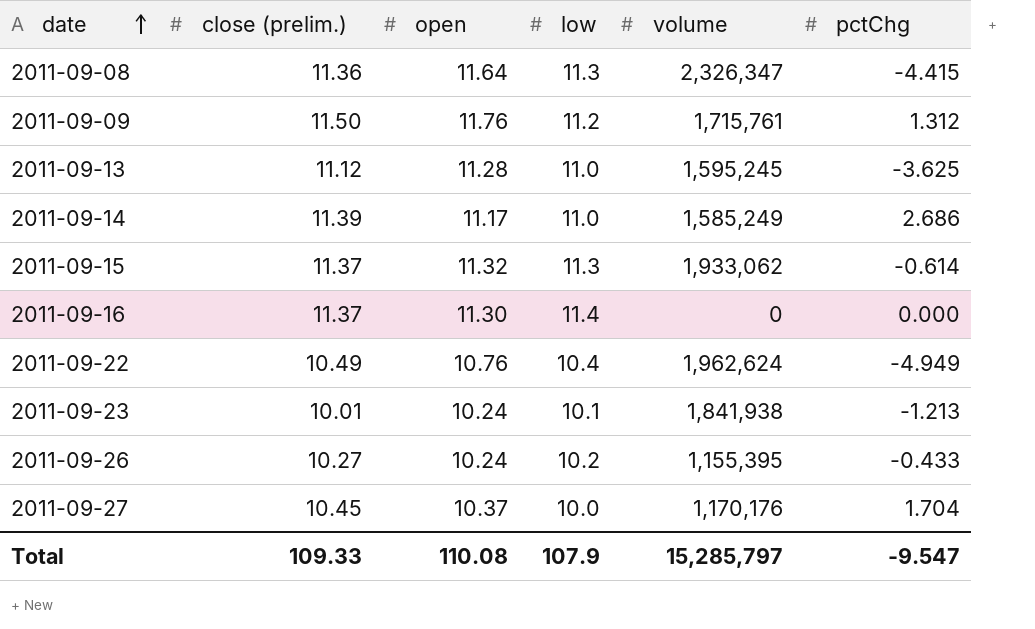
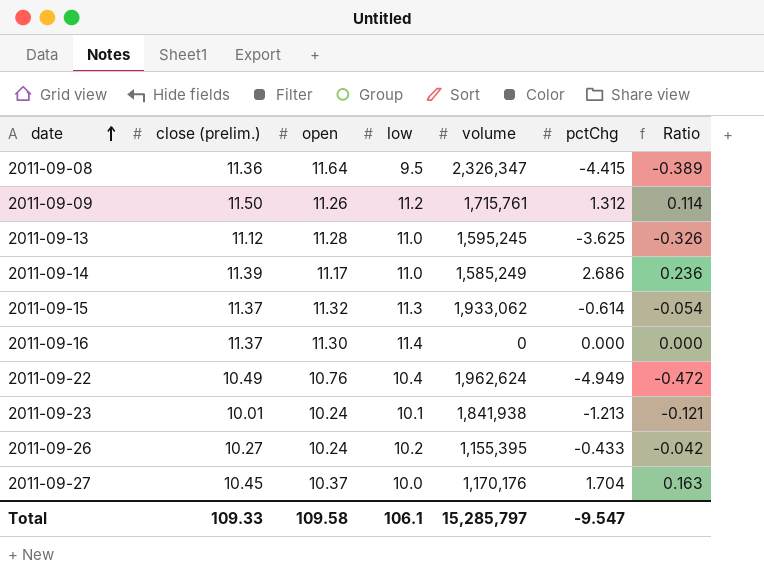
column Ratio | formula: none -> [pctChg] / [close (prelim.)]
2011-09-08 | low: 11.3 -> 9.5
2011-09-09 | open: 11.76 -> 11.26
Total | open: 110.08 -> 109.58
Total | low: 107.9 -> 106.1

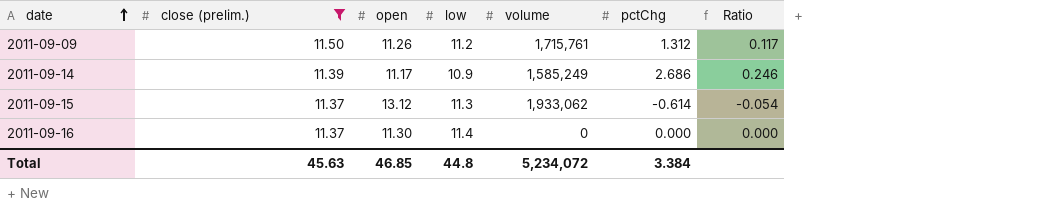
filter: none -> close (prelim.) >= 11.37
column Ratio | formula: [pctChg] / [close (prelim.)] -> [pctChg] / [low]
2011-09-14 | low: 11.0 -> 10.9
2011-09-15 | open: 11.32 -> 13.12
Total | close (prelim.): 109.33 -> 45.63
Total | open: 109.58 -> 46.85
Total | low: 106.1 -> 44.8
Total | volume: 15,285,797 -> 5,234,072
Total | pctChg: -9.547 -> 3.384

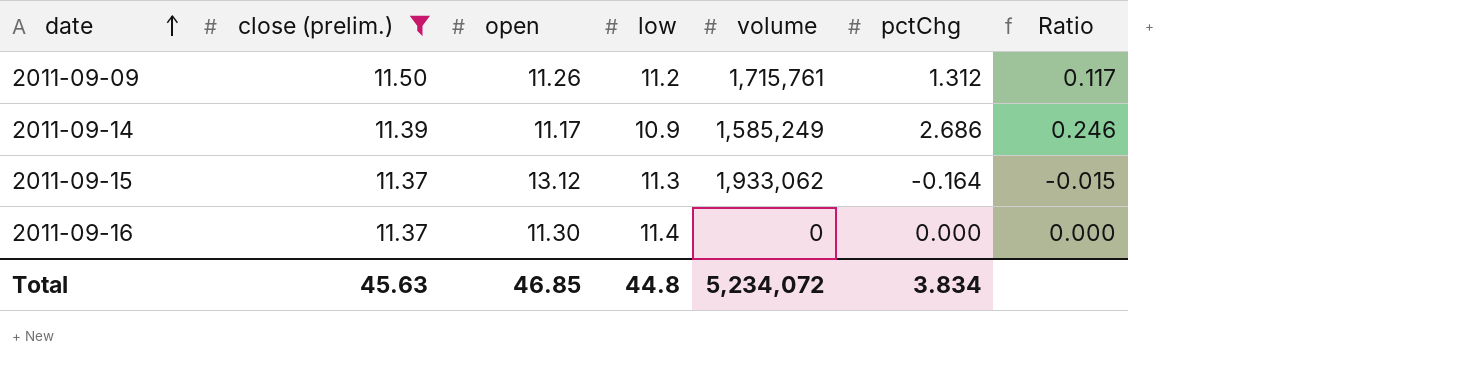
2011-09-15 | pctChg: -0.614 -> -0.164
2011-09-15 | Ratio: -0.054 -> -0.015
Total | pctChg: 3.384 -> 3.834

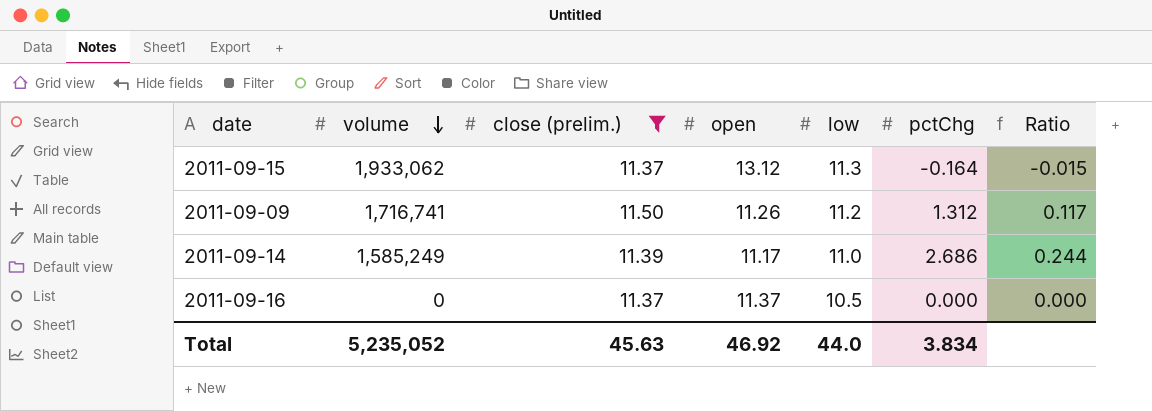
row order: date ascending -> volume descending
column volume | position: 5 -> 2
2011-09-09 | volume: 1,715,761 -> 1,716,741
2011-09-14 | low: 10.9 -> 11.0
2011-09-14 | Ratio: 0.246 -> 0.244
2011-09-16 | open: 11.30 -> 11.37
2011-09-16 | low: 11.4 -> 10.5
Total | volume: 5,234,072 -> 5,235,052
Total | open: 46.85 -> 46.92
Total | low: 44.8 -> 44.0

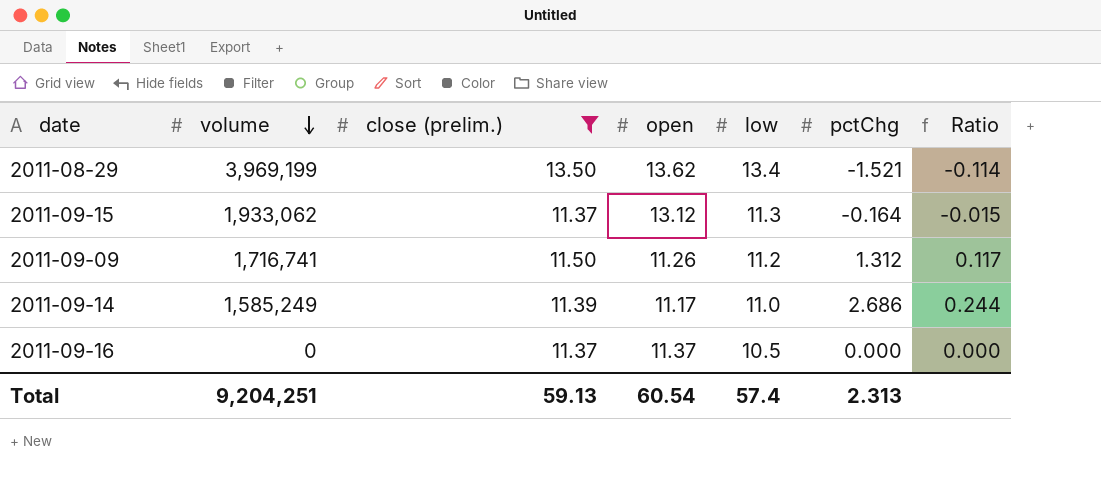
row 2011-08-29: none -> 3,969,199 | 13.50 | 13.62 | 13.4 | -1.521 | -0.114
Total | volume: 5,235,052 -> 9,204,251
Total | close (prelim.): 45.63 -> 59.13
Total | open: 46.92 -> 60.54
Total | low: 44.0 -> 57.4
Total | pctChg: 3.834 -> 2.313

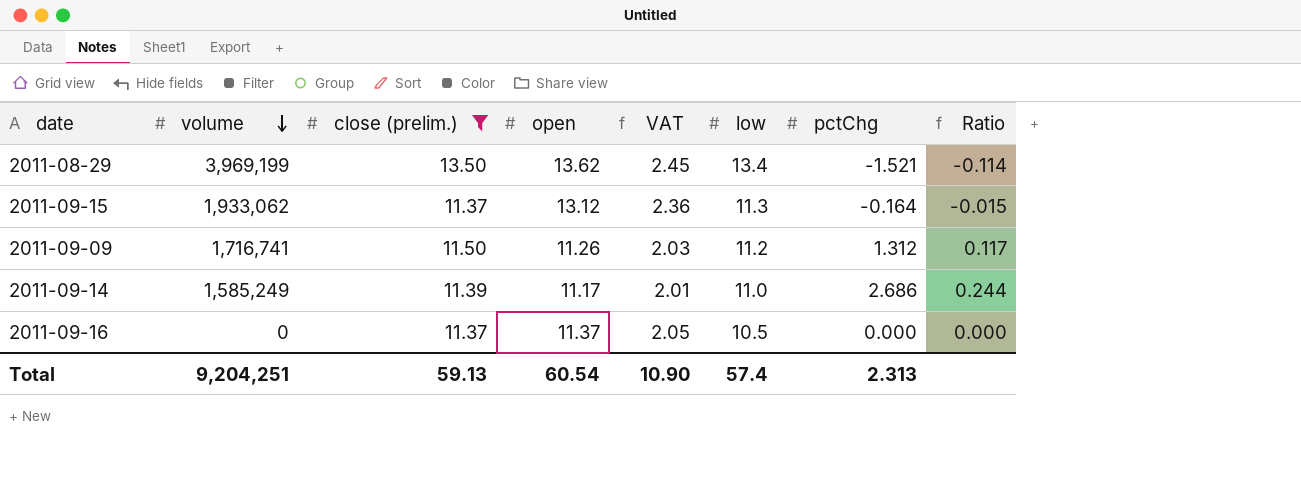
column VAT | formula: none -> [open] * 0.18

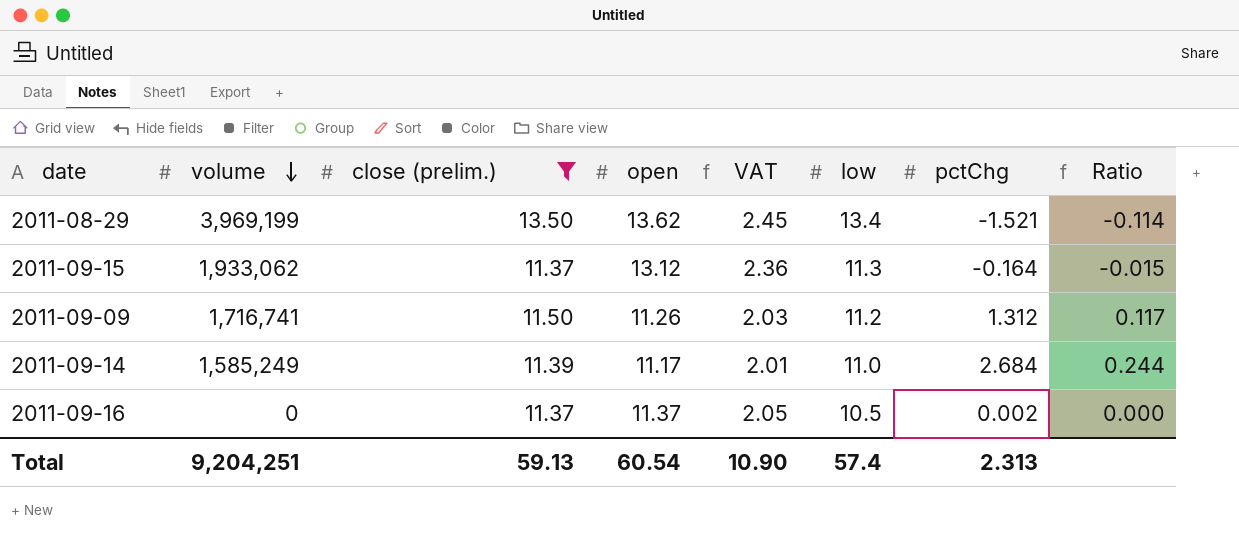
2011-09-14 | pctChg: 2.686 -> 2.684
2011-09-16 | pctChg: 0.000 -> 0.002

